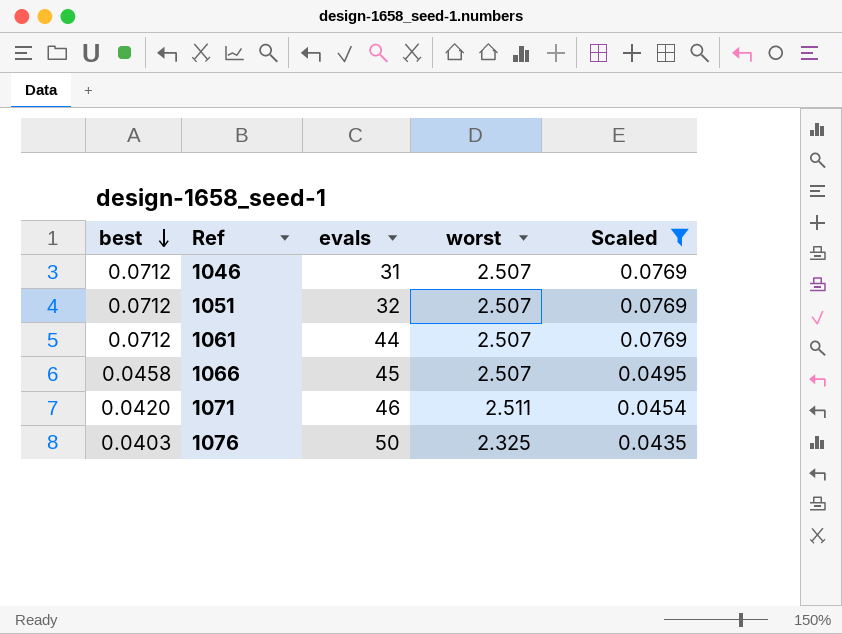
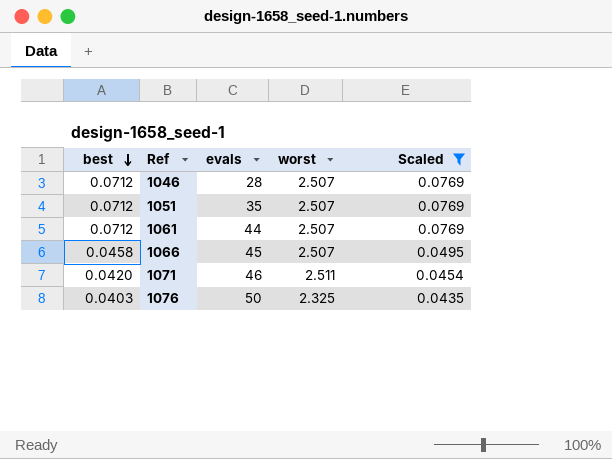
1046 | evals: 31 -> 28
1051 | evals: 32 -> 35

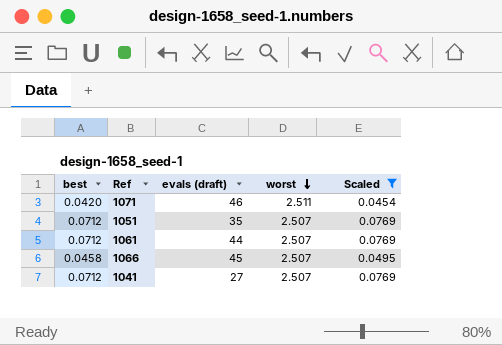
row order: best descending -> worst descending
column name: evals -> evals (draft)
row 1046: 0.0712 | 28 | 2.507 | 0.0769 -> none
row 1076: 0.0403 | 50 | 2.325 | 0.0435 -> none
row 1041: none -> 0.0712 | 27 | 2.507 | 0.0769

